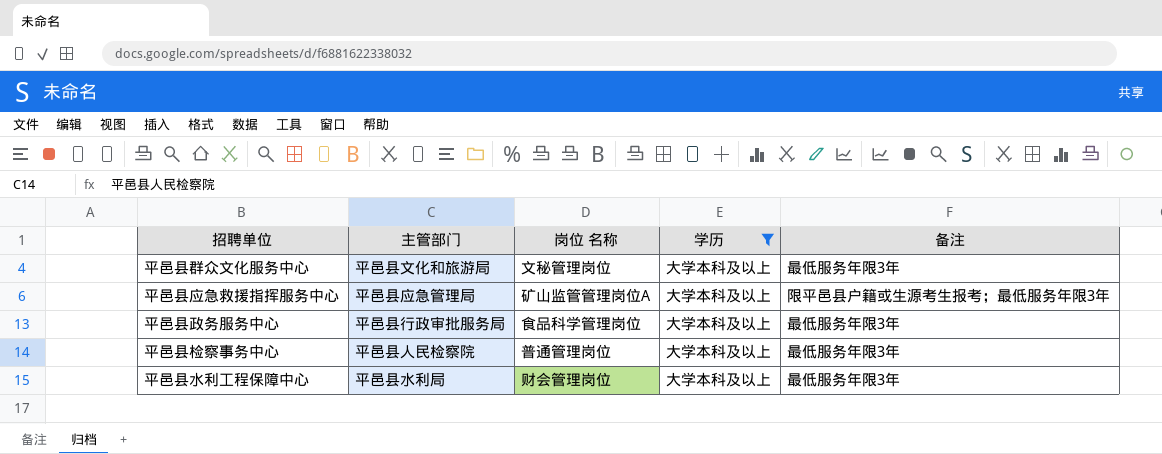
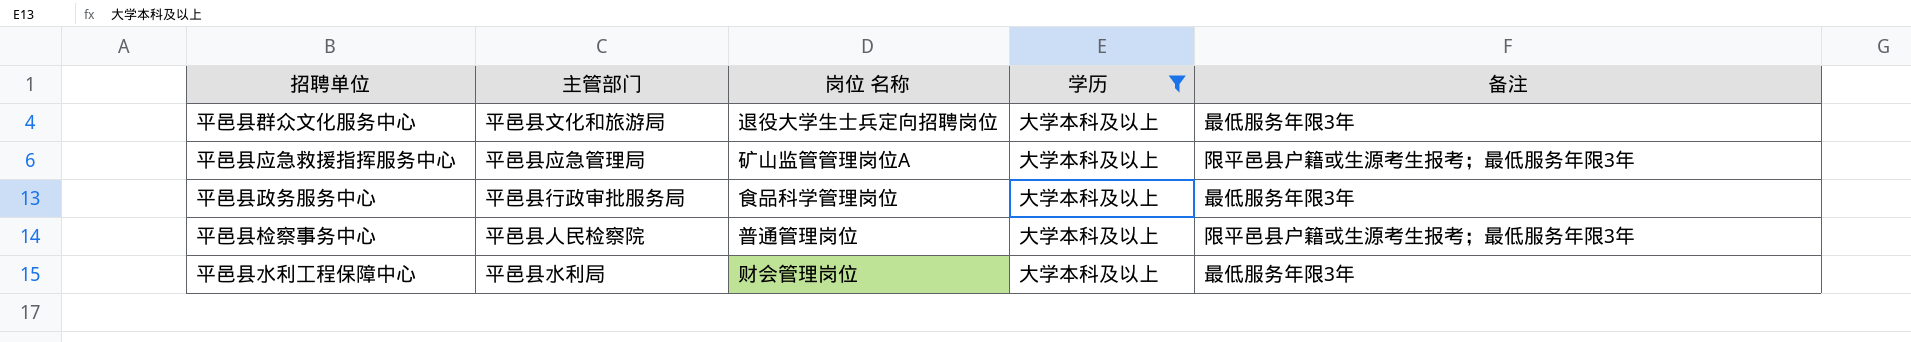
平邑县群众文化服务中心 | 岗位 名称: 文秘管理岗位 -> 退役大学生士兵定向招聘岗位
平邑县检察事务中心 | 备注: 最低服务年限3年 -> 限平邑县户籍或生源考生报考；最低服务年限3年

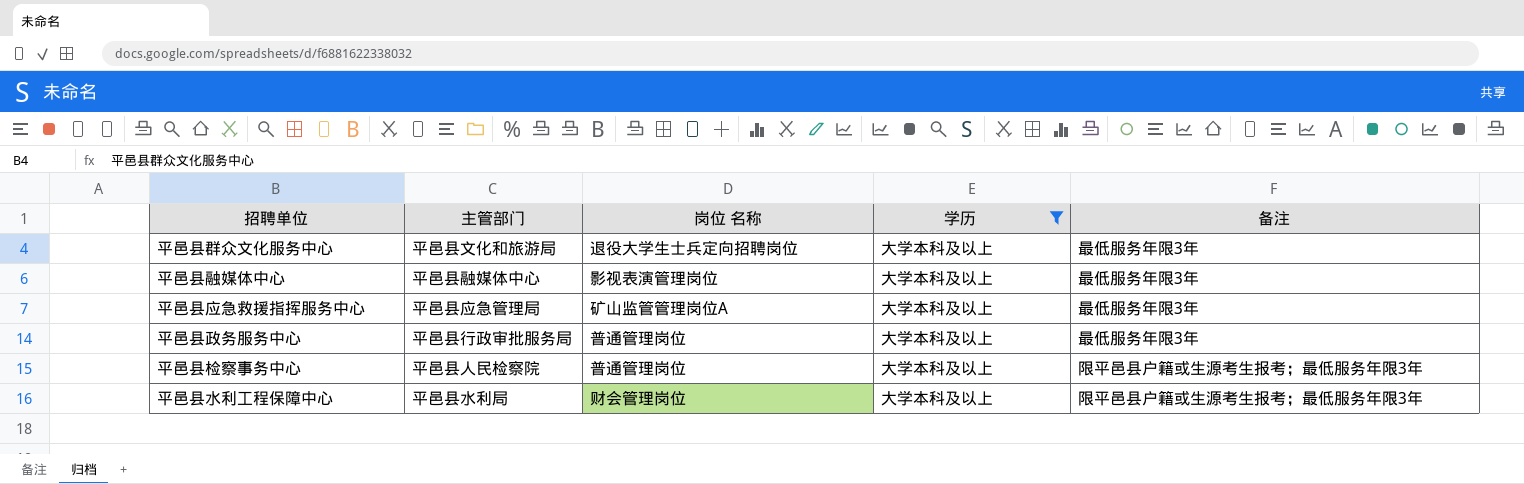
row 平邑县融媒体中心: none -> 平邑县融媒体中心 | 影视表演管理岗位 | 大学本科及以上 | 最低服务年限3年
平邑县应急救援指挥服务中心 | 备注: 限平邑县户籍或生源考生报考；最低服务年限3年 -> 最低服务年限3年
平邑县政务服务中心 | 岗位 名称: 食品科学管理岗位 -> 普通管理岗位
平邑县水利工程保障中心 | 备注: 最低服务年限3年 -> 限平邑县户籍或生源考生报考；最低服务年限3年

